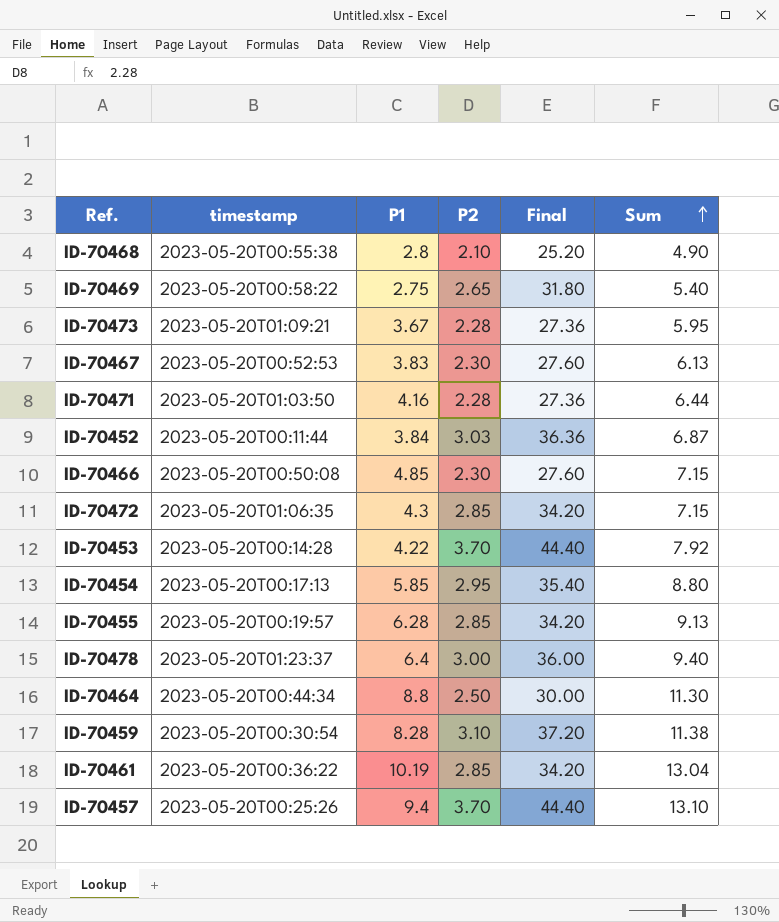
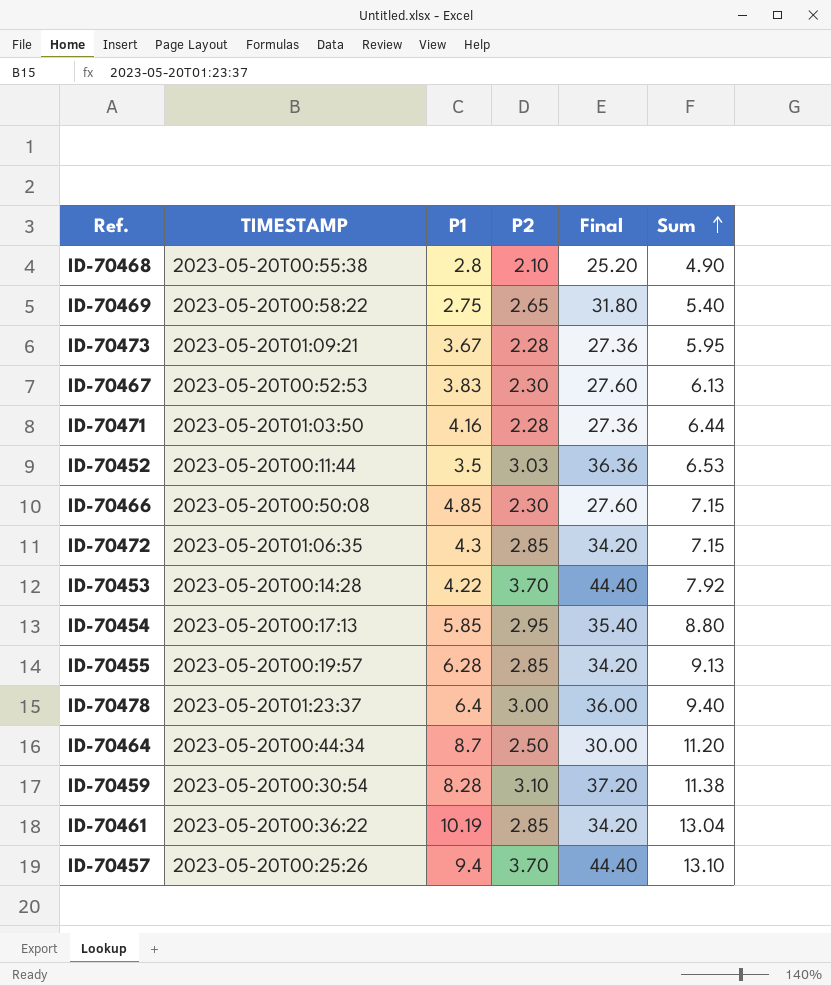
column name: timestamp -> TIMESTAMP
ID-70452 | P1: 3.84 -> 3.5
ID-70452 | Sum: 6.87 -> 6.53
ID-70464 | P1: 8.8 -> 8.7
ID-70464 | Sum: 11.30 -> 11.20

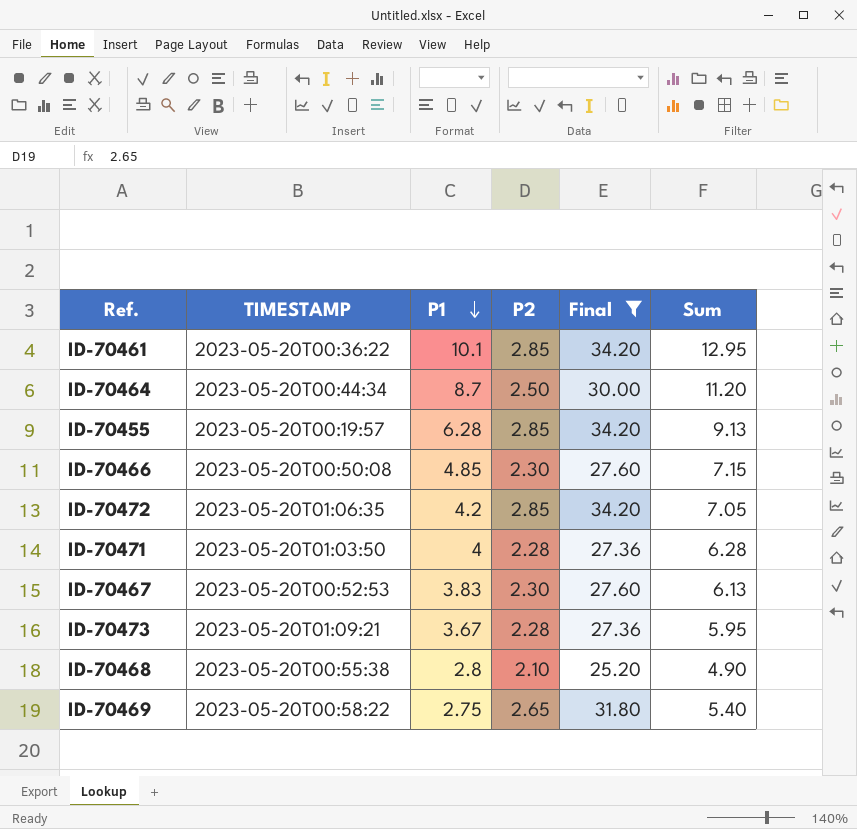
filter: none -> Final <= 34.20
row order: Sum ascending -> P1 descending
ID-70461 | P1: 10.19 -> 10.1
ID-70461 | Sum: 13.04 -> 12.95
ID-70472 | P1: 4.3 -> 4.2
ID-70472 | Sum: 7.15 -> 7.05
ID-70471 | P1: 4.16 -> 4
ID-70471 | Sum: 6.44 -> 6.28

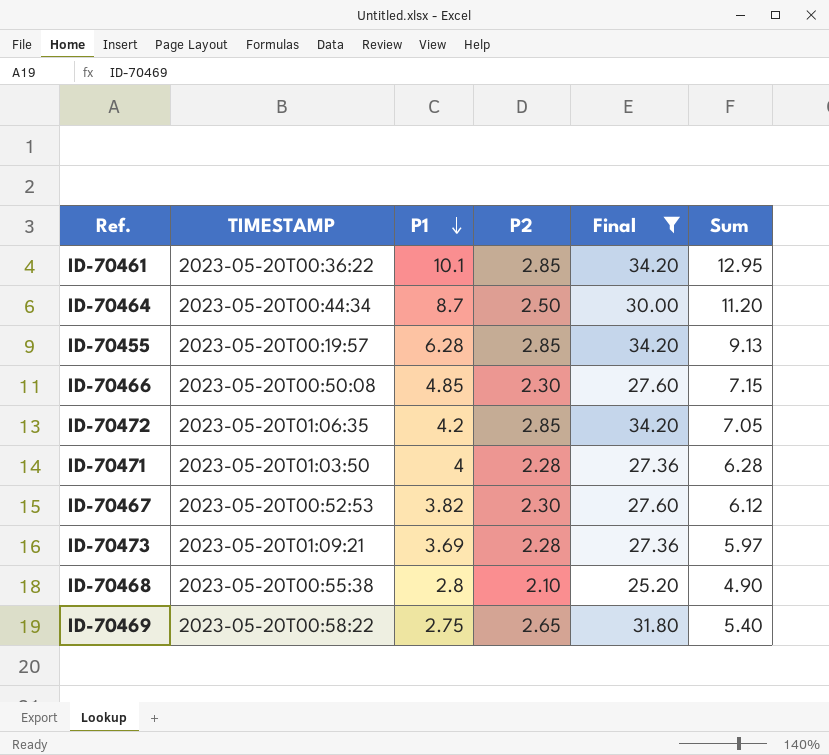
ID-70467 | P1: 3.83 -> 3.82
ID-70467 | Sum: 6.13 -> 6.12
ID-70473 | P1: 3.67 -> 3.69
ID-70473 | Sum: 5.95 -> 5.97

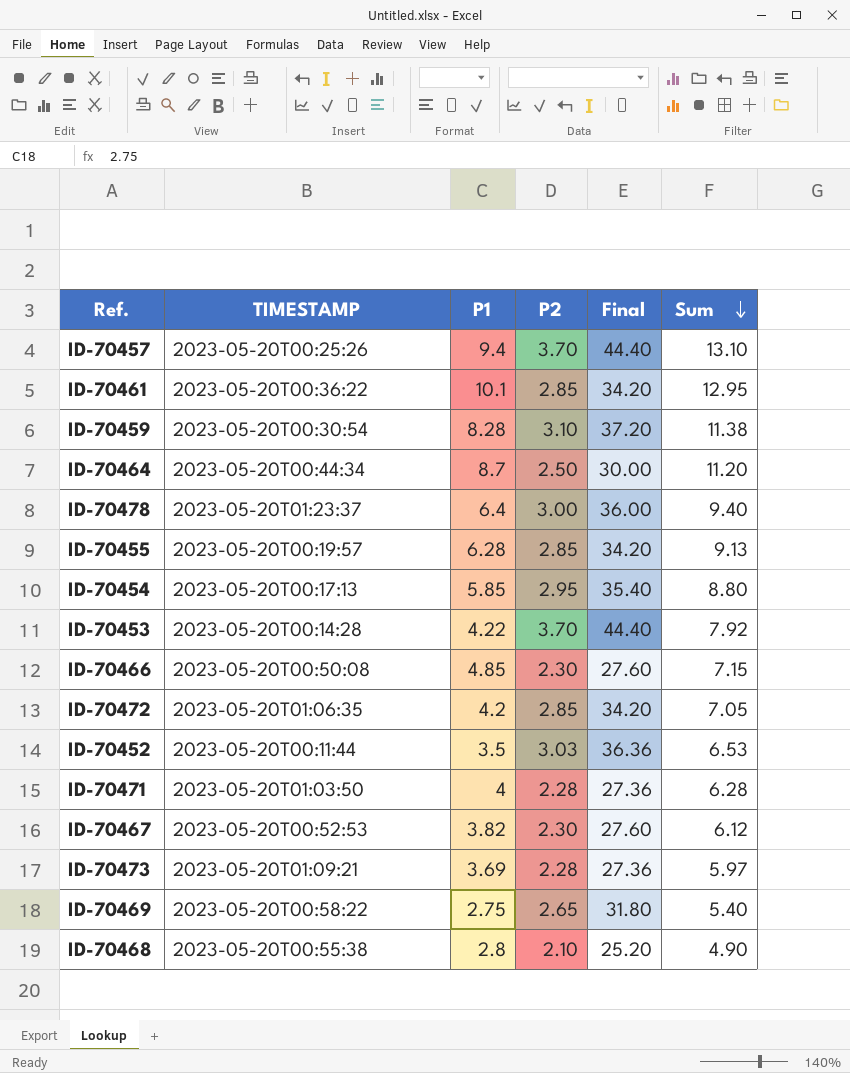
filter: Final <= 34.20 -> none
row order: P1 descending -> Sum descending

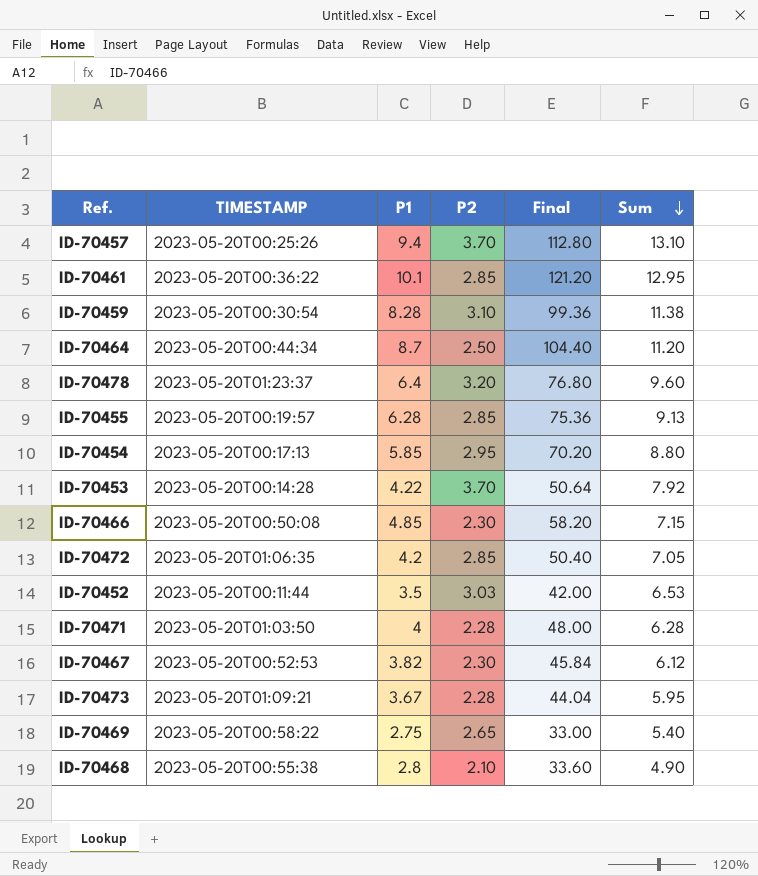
column Final | formula: [P2] * 12 -> [P1] * 12
ID-70478 | P2: 3.00 -> 3.20
ID-70478 | Sum: 9.40 -> 9.60
ID-70473 | P1: 3.69 -> 3.67
ID-70473 | Sum: 5.97 -> 5.95

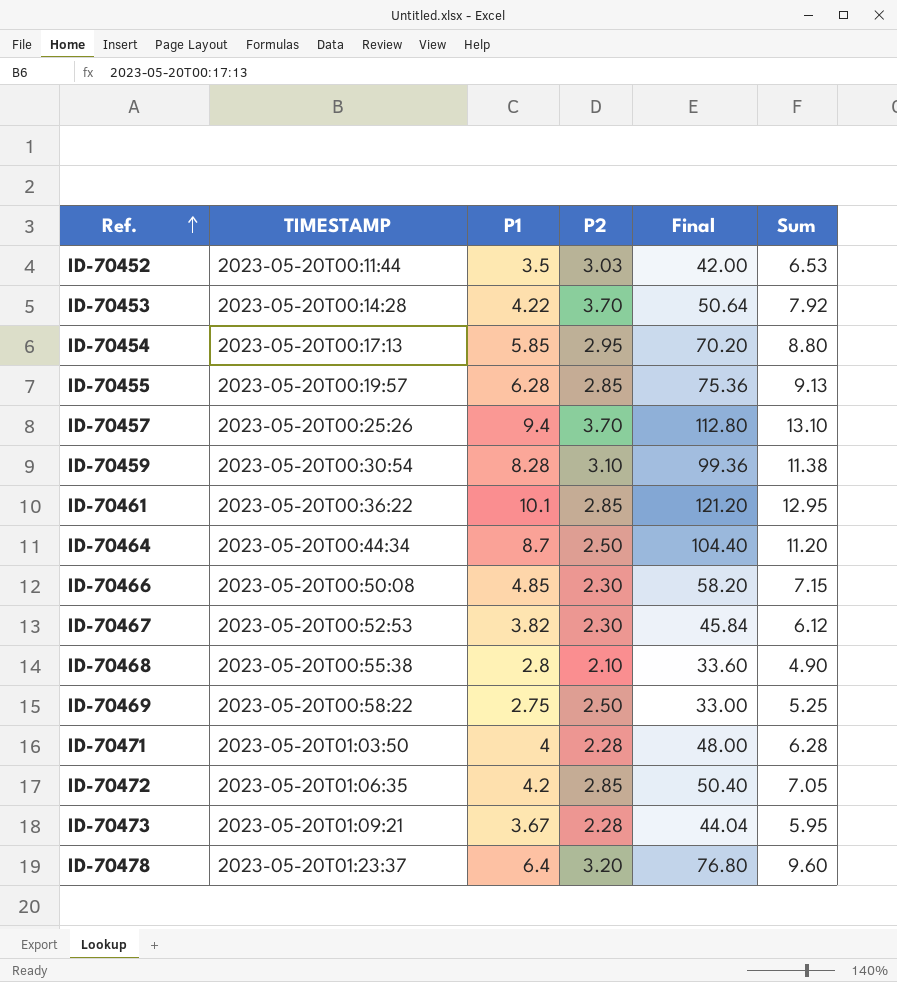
row order: Sum descending -> Ref. ascending
ID-70469 | P2: 2.65 -> 2.50
ID-70469 | Sum: 5.40 -> 5.25

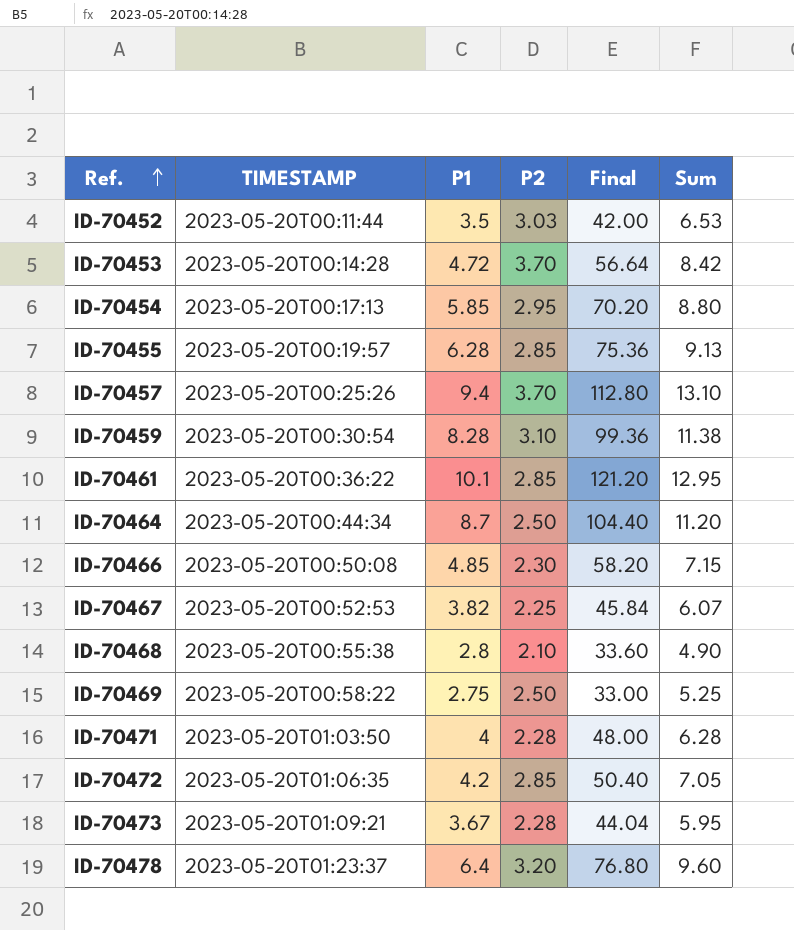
ID-70453 | P1: 4.22 -> 4.72
ID-70453 | Final: 50.64 -> 56.64
ID-70453 | Sum: 7.92 -> 8.42
ID-70467 | P2: 2.30 -> 2.25
ID-70467 | Sum: 6.12 -> 6.07

